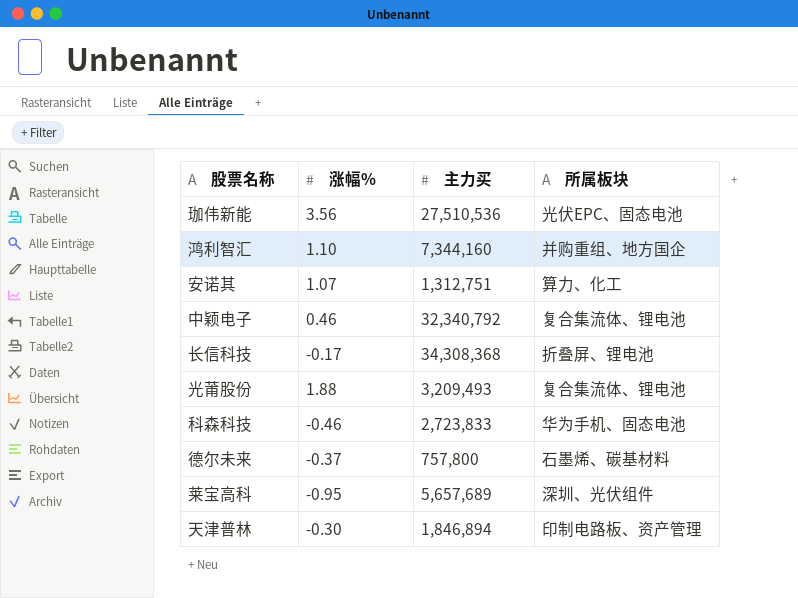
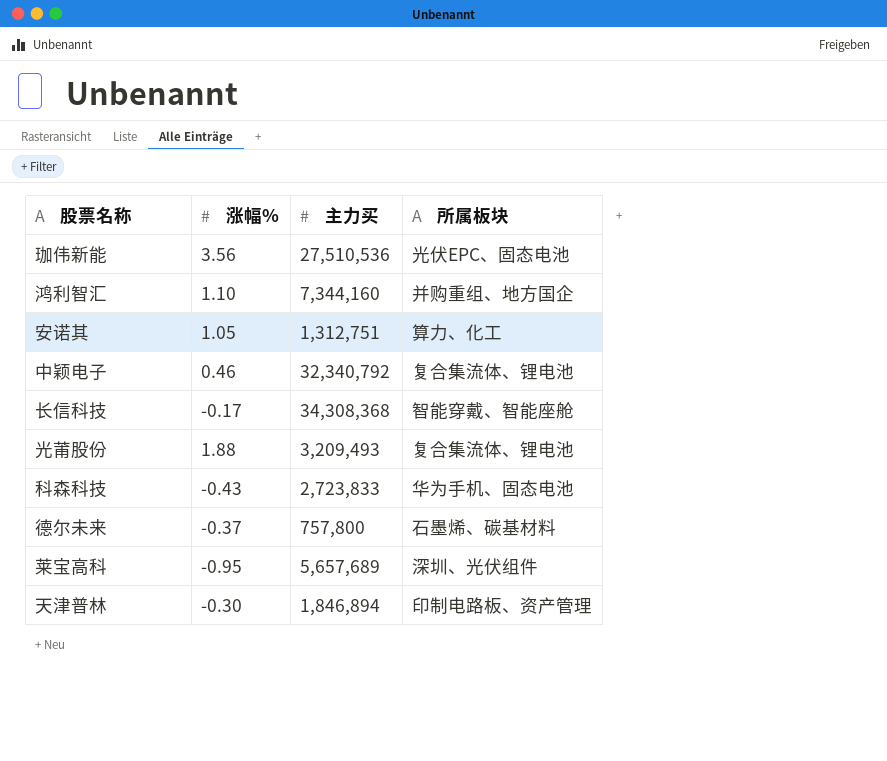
安诺其 | 涨幅%: 1.07 -> 1.05
长信科技 | 所属板块: 折叠屏、锂电池 -> 智能穿戴、智能座舱
科森科技 | 涨幅%: -0.46 -> -0.43

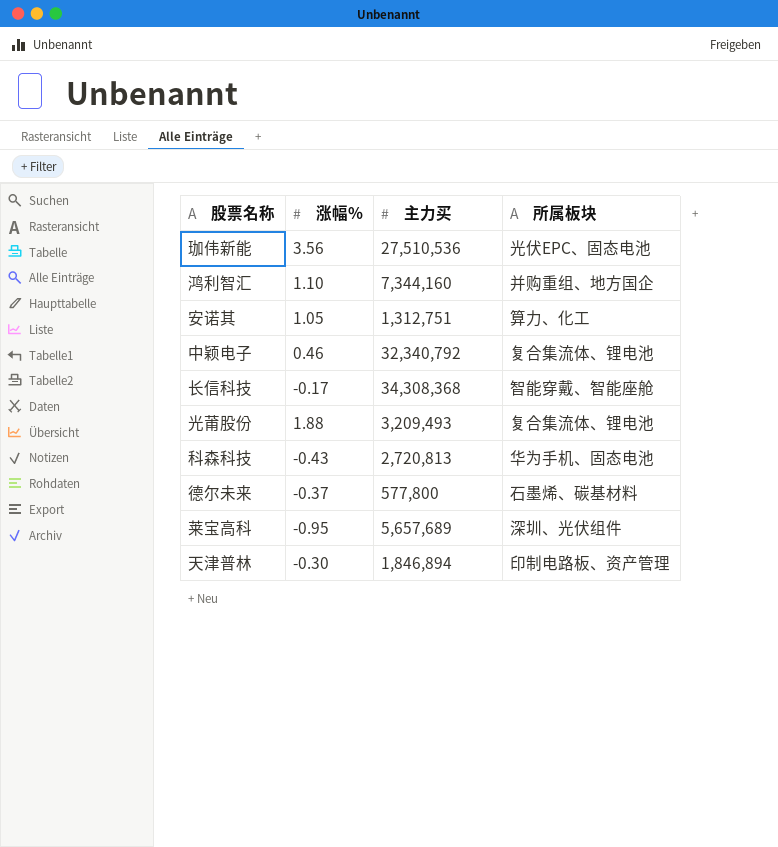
科森科技 | 主力买: 2,723,833 -> 2,720,813
德尔未来 | 主力买: 757,800 -> 577,800

